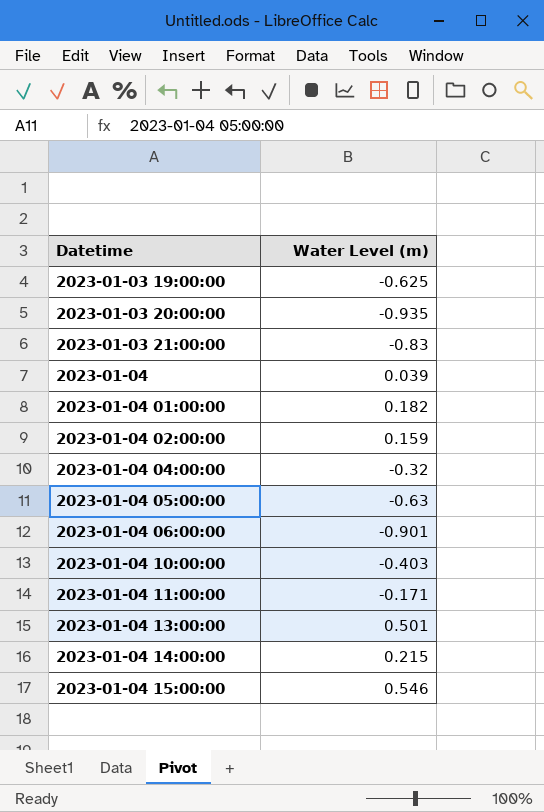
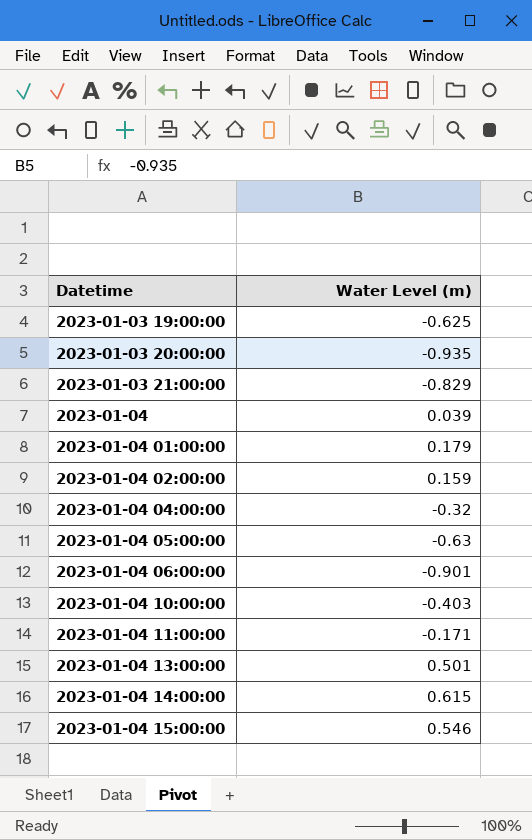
2023-01-03 21:00:00 | Water Level (m): -0.83 -> -0.829
2023-01-04 01:00:00 | Water Level (m): 0.182 -> 0.179
2023-01-04 14:00:00 | Water Level (m): 0.215 -> 0.615

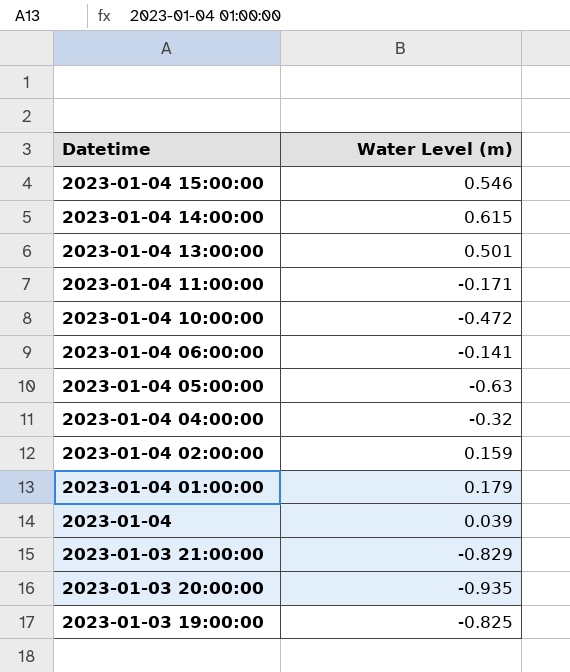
row order: Datetime ascending -> Datetime descending
2023-01-04 10:00:00 | Water Level (m): -0.403 -> -0.472
2023-01-04 06:00:00 | Water Level (m): -0.901 -> -0.141
2023-01-03 19:00:00 | Water Level (m): -0.625 -> -0.825

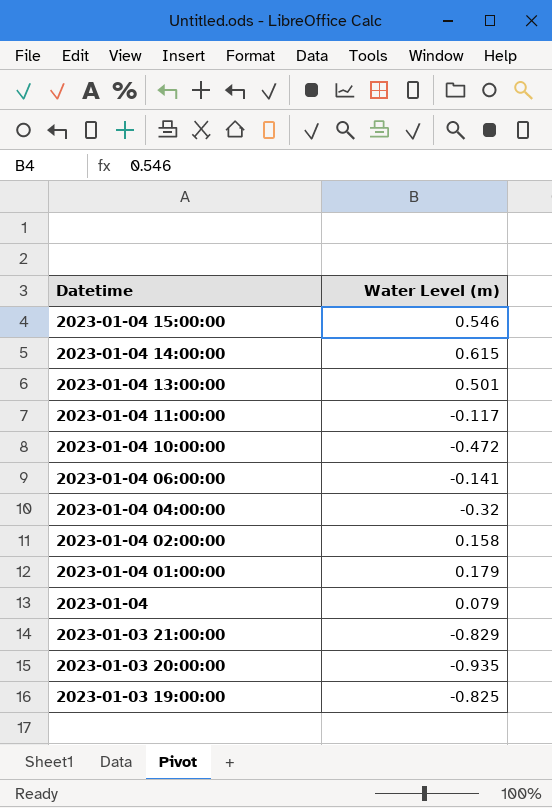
row 2023-01-04 05:00:00: -0.63 -> none
2023-01-04 11:00:00 | Water Level (m): -0.171 -> -0.117
2023-01-04 02:00:00 | Water Level (m): 0.159 -> 0.158
2023-01-04 | Water Level (m): 0.039 -> 0.079

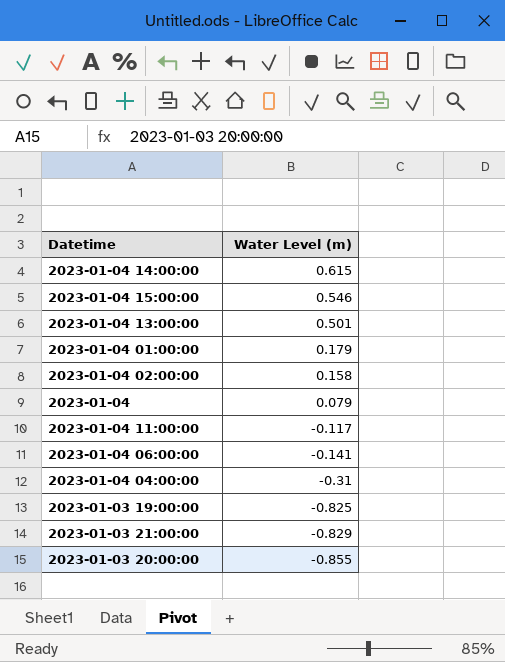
row order: Datetime descending -> Water Level (m) descending
row 2023-01-04 10:00:00: -0.472 -> none
2023-01-04 04:00:00 | Water Level (m): -0.32 -> -0.31
2023-01-03 20:00:00 | Water Level (m): -0.935 -> -0.855

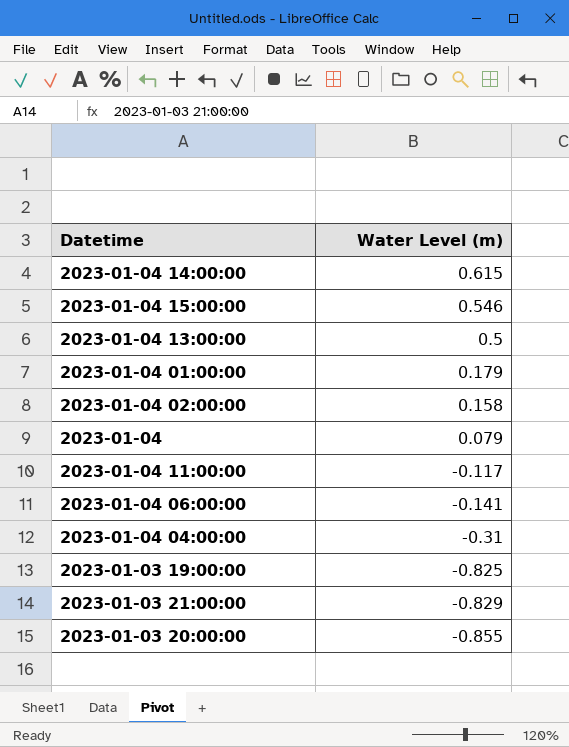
2023-01-04 13:00:00 | Water Level (m): 0.501 -> 0.5

